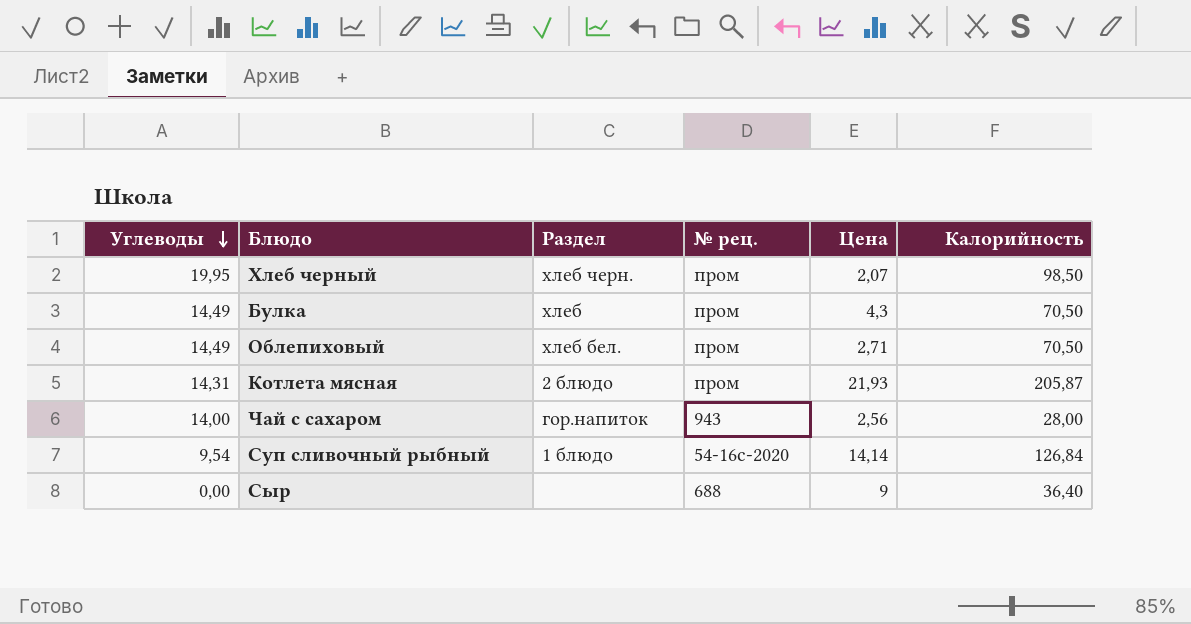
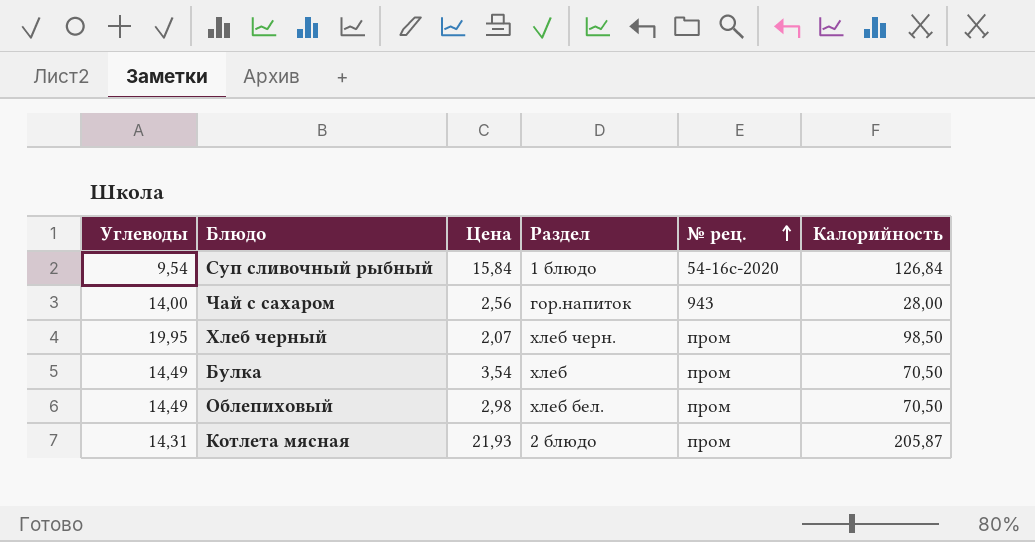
row order: Углеводы descending -> № рец. ascending
column Цена | position: 5 -> 3
row Сыр: 0,00 | none | 688 | 9 | 36,40 -> none
Суп сливочный рыбный | Цена: 14,14 -> 15,84
Булка | Цена: 4,3 -> 3,54
Облепиховый | Цена: 2,71 -> 2,98

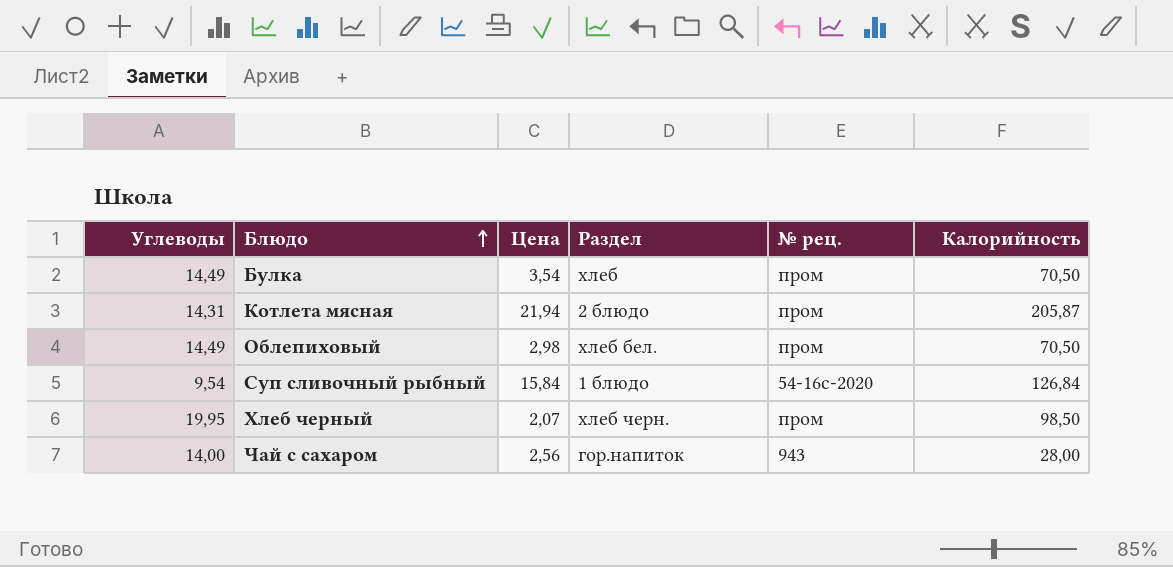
row order: № рец. ascending -> Блюдо ascending
Котлета мясная | Цена: 21,93 -> 21,94

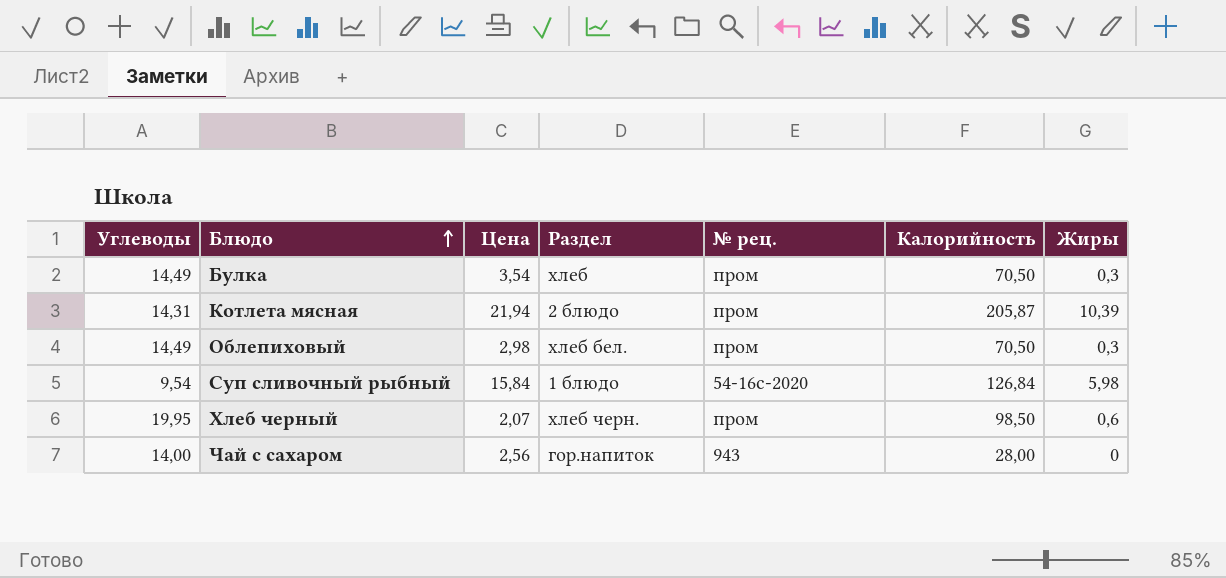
column Жиры | position: none -> 7

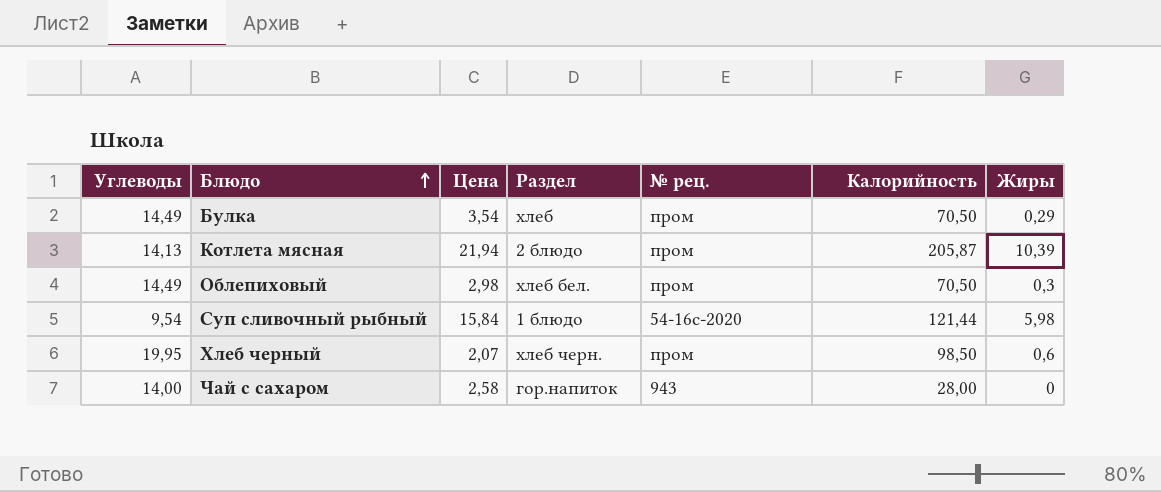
Булка | Жиры: 0,3 -> 0,29
Котлета мясная | Углеводы: 14,31 -> 14,13
Суп сливочный рыбный | Калорийность: 126,84 -> 121,44
Чай с сахаром | Цена: 2,56 -> 2,58

